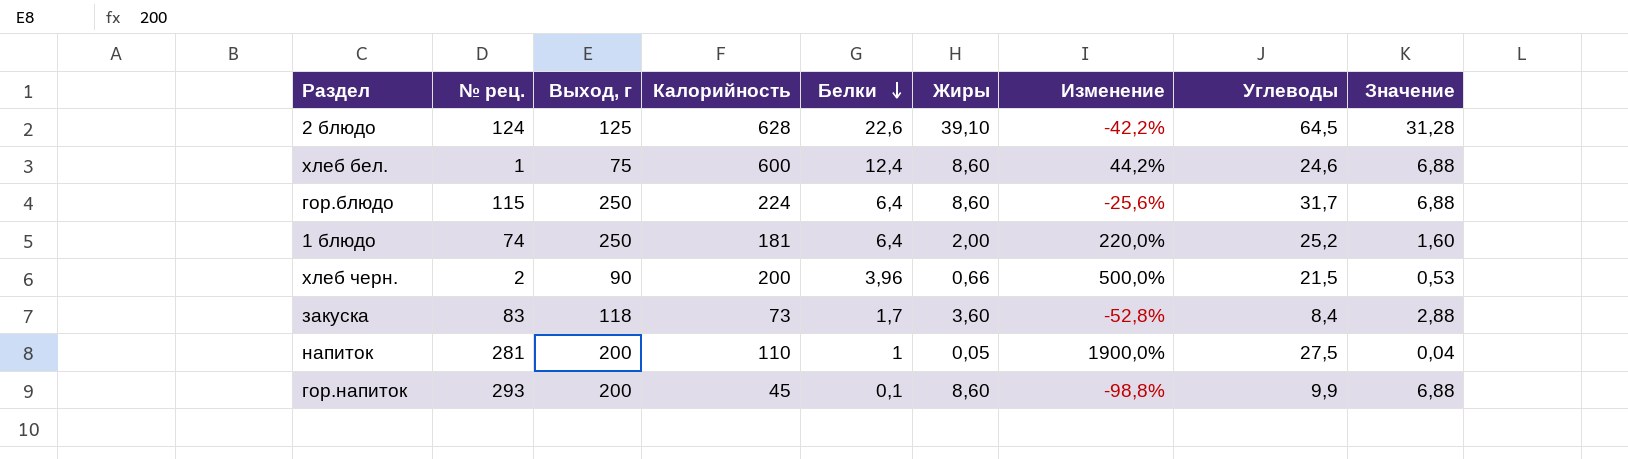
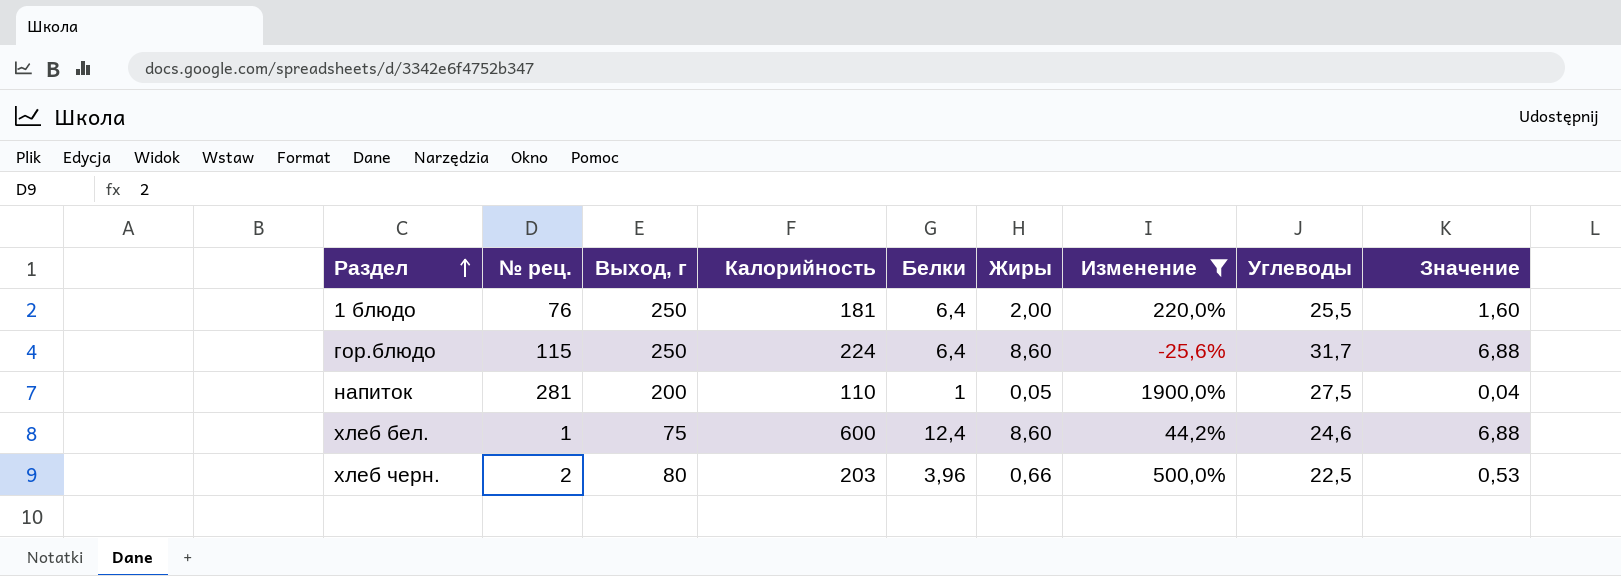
filter: none -> Изменение >= -25,6%
row order: Белки descending -> Раздел ascending
1 блюдо | № рец.: 74 -> 76
1 блюдо | Углеводы: 25,2 -> 25,5
хлеб черн. | Выход, г: 90 -> 80
хлеб черн. | Калорийность: 200 -> 203
хлеб черн. | Углеводы: 21,5 -> 22,5

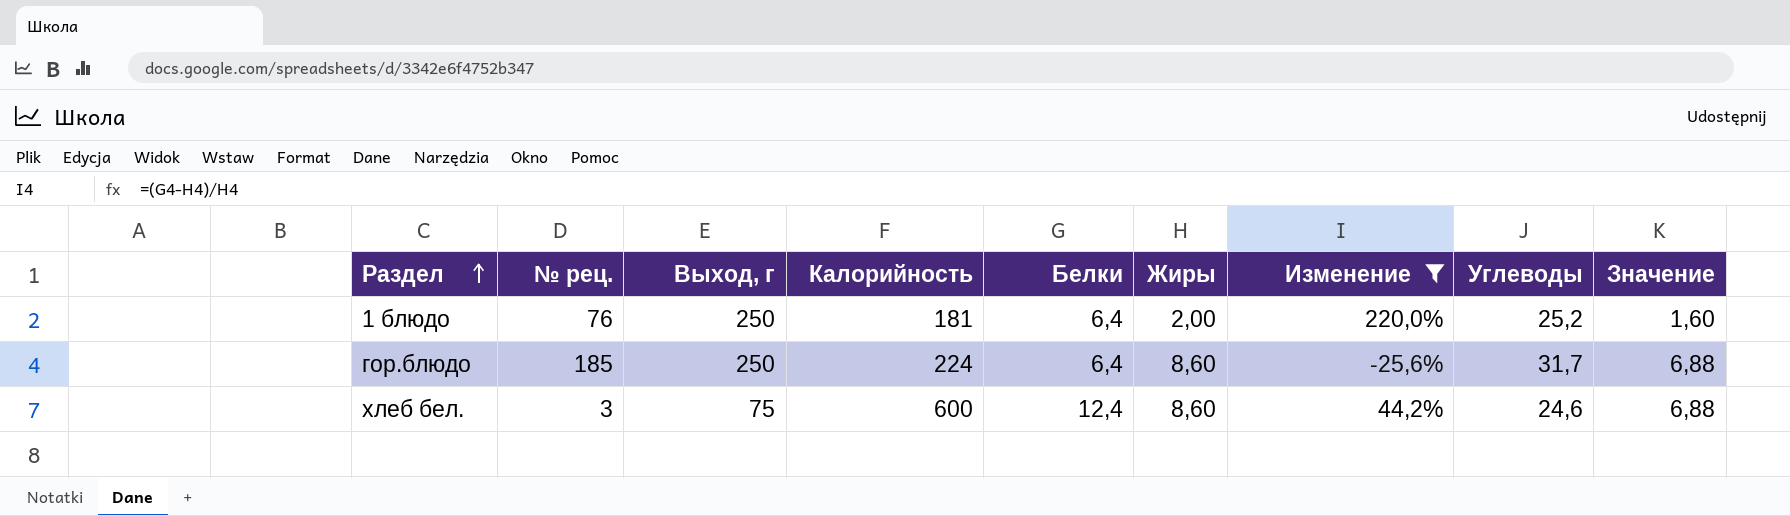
row напиток: 281 | 200 | 110 | 1 | 0,05 | 1900,0% | 27,5 | 0,04 -> none
row хлеб черн.: 2 | 80 | 203 | 3,96 | 0,66 | 500,0% | 22,5 | 0,53 -> none
1 блюдо | Углеводы: 25,5 -> 25,2
гор.блюдо | № рец.: 115 -> 185
хлеб бел. | № рец.: 1 -> 3

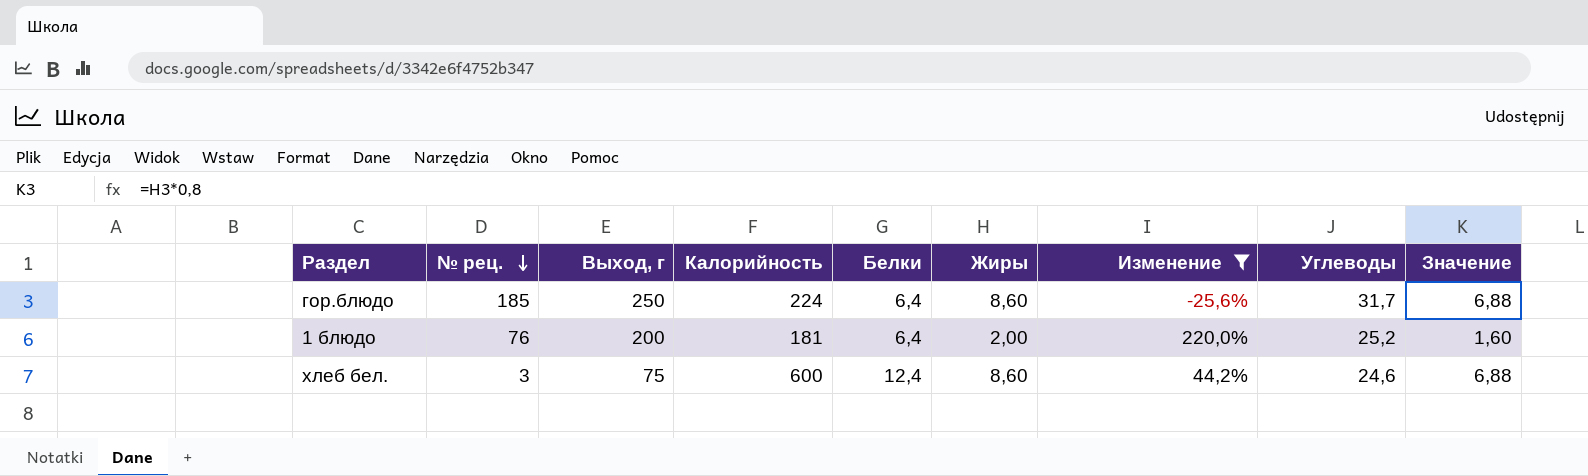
row order: Раздел ascending -> № рец. descending
1 блюдо | Выход, г: 250 -> 200

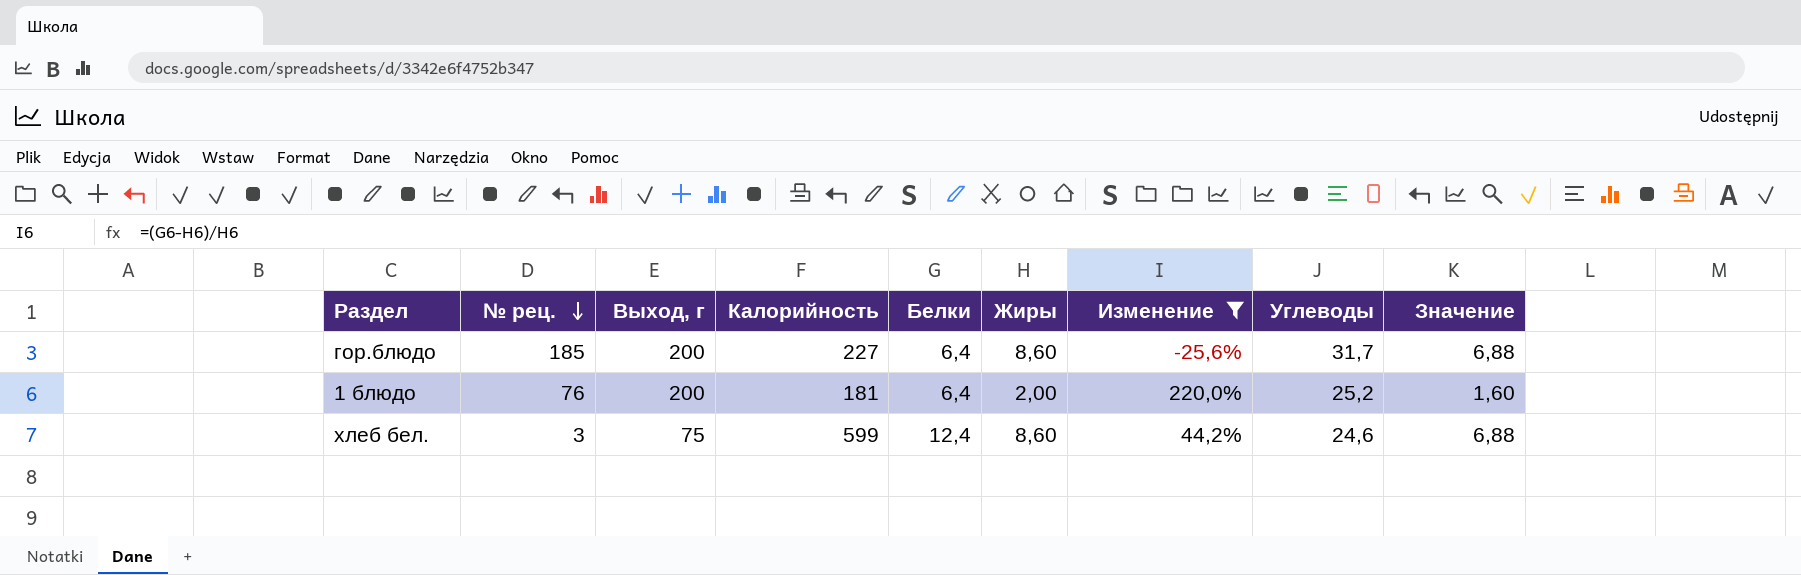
гор.блюдо | Выход, г: 250 -> 200
гор.блюдо | Калорийность: 224 -> 227
хлеб бел. | Калорийность: 600 -> 599

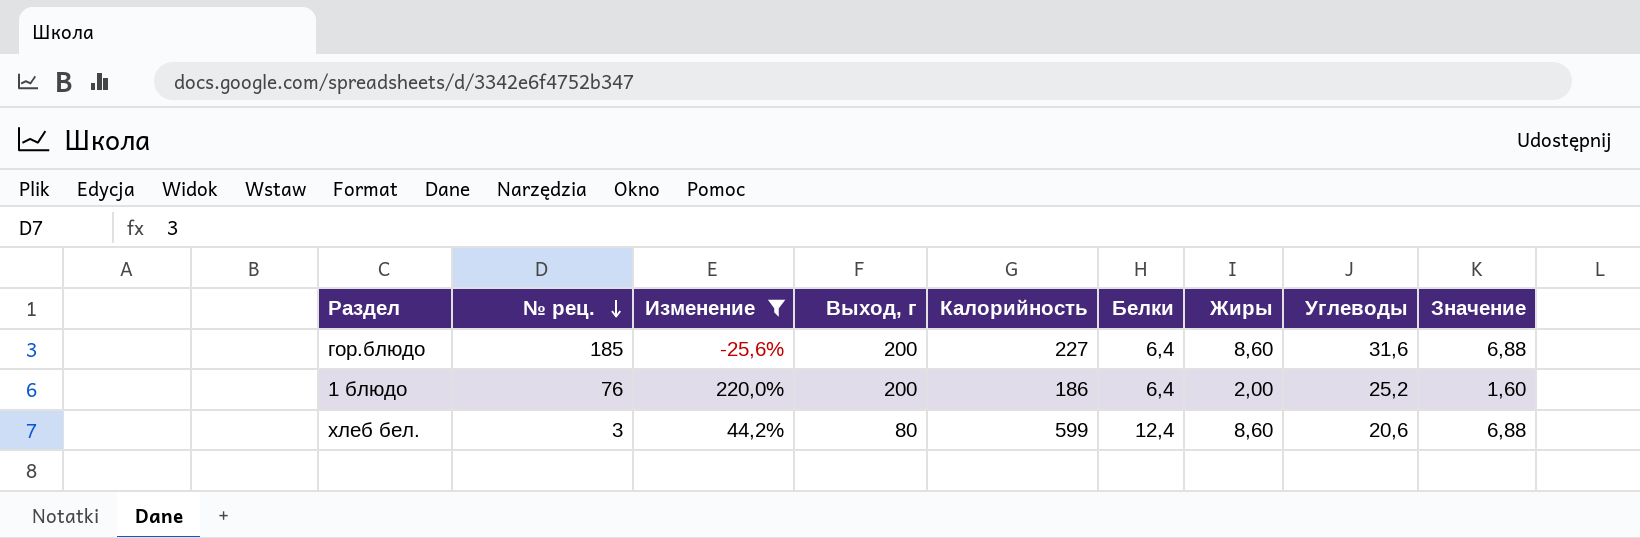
column Изменение | position: 7 -> 3
гор.блюдо | Углеводы: 31,7 -> 31,6
1 блюдо | Калорийность: 181 -> 186
хлеб бел. | Выход, г: 75 -> 80
хлеб бел. | Углеводы: 24,6 -> 20,6

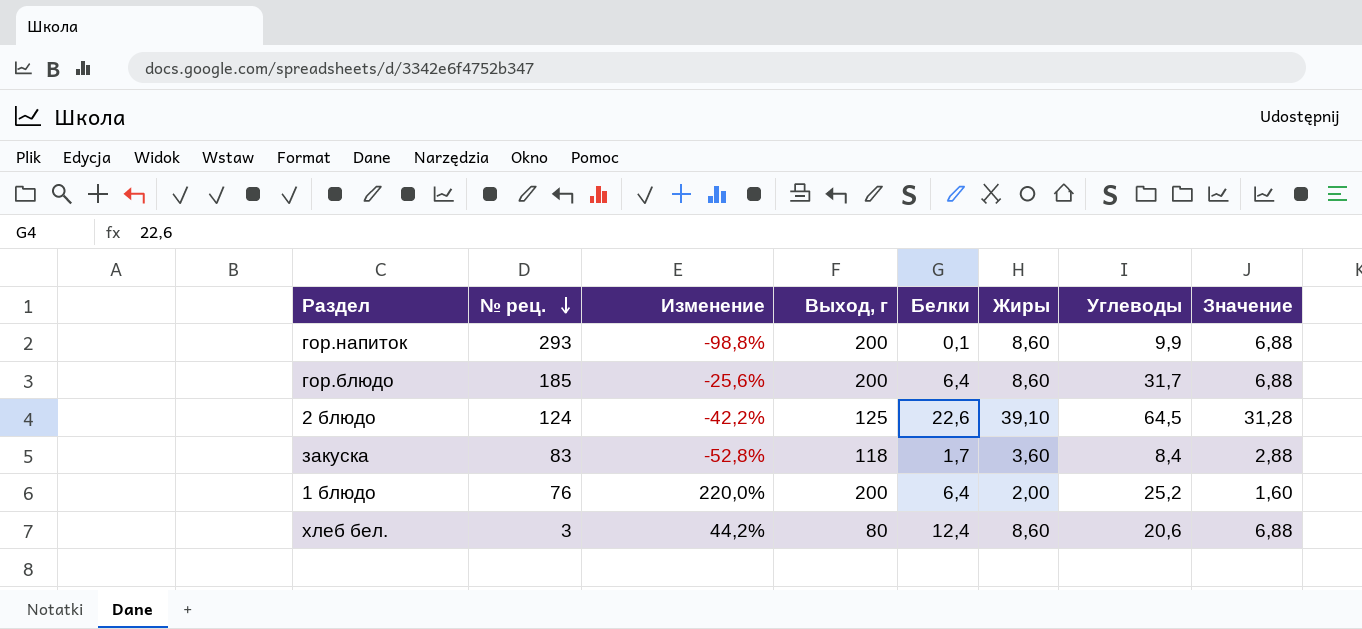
filter: Изменение >= -25,6% -> none
column Калорийность | position: 5 -> none
гор.блюдо | Углеводы: 31,6 -> 31,7

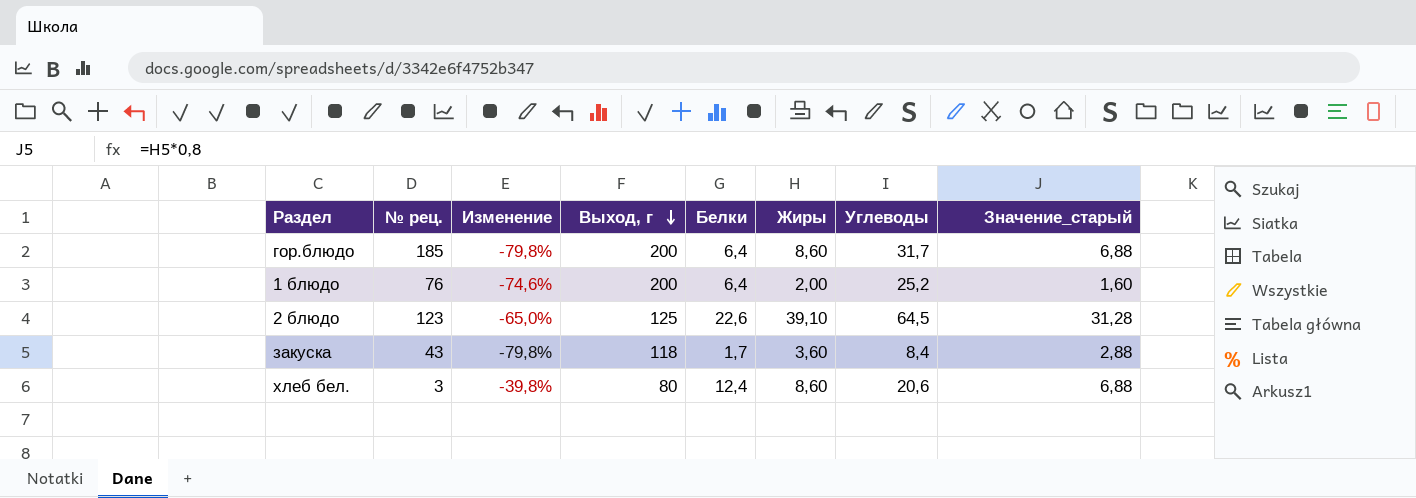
row order: № рец. descending -> Выход, г descending
column Изменение | formula: ([Белки] - [Жиры]) / [Жиры] -> ([Белки] - [Углеводы]) / [Углеводы]
column name: Значение -> Значение_старый
row гор.напиток: 293 | -98,8% | 200 | 0,1 | 8,60 | 9,9 | 6,88 -> none
2 блюдо | № рец.: 124 -> 123
закуска | № рец.: 83 -> 43

